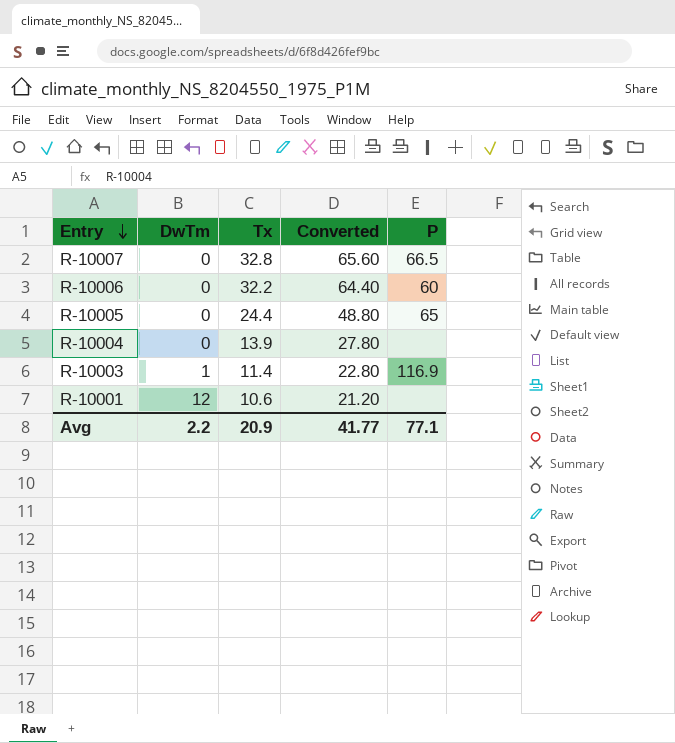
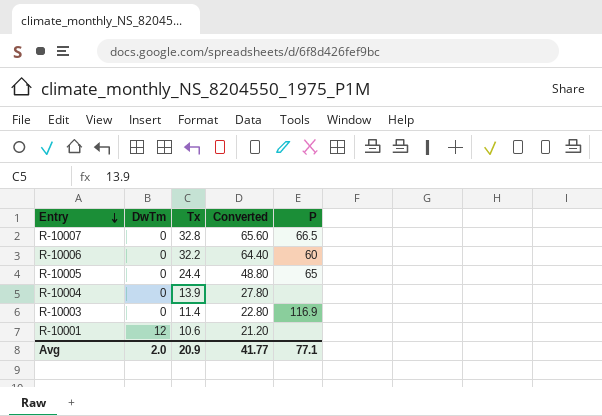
R-10003 | DwTm: 1 -> 0
Avg | DwTm: 2.2 -> 2.0

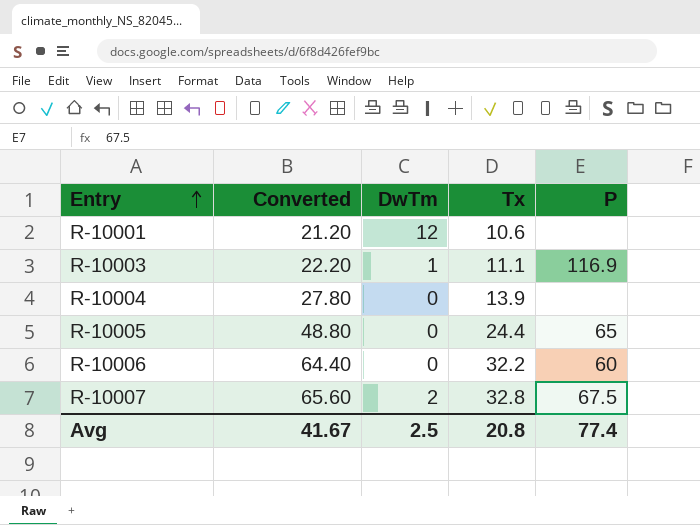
row order: Entry descending -> Entry ascending
column Converted | position: 4 -> 2
R-10003 | Converted: 22.80 -> 22.20
R-10003 | DwTm: 0 -> 1
R-10003 | Tx: 11.4 -> 11.1
R-10007 | DwTm: 0 -> 2
R-10007 | P: 66.5 -> 67.5
Avg | Converted: 41.77 -> 41.67
Avg | DwTm: 2.0 -> 2.5
Avg | Tx: 20.9 -> 20.8
Avg | P: 77.1 -> 77.4

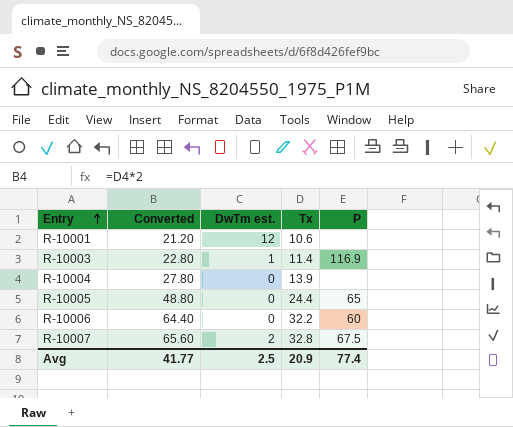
column name: DwTm -> DwTm est.
R-10003 | Converted: 22.20 -> 22.80
R-10003 | Tx: 11.1 -> 11.4
Avg | Converted: 41.67 -> 41.77
Avg | Tx: 20.8 -> 20.9

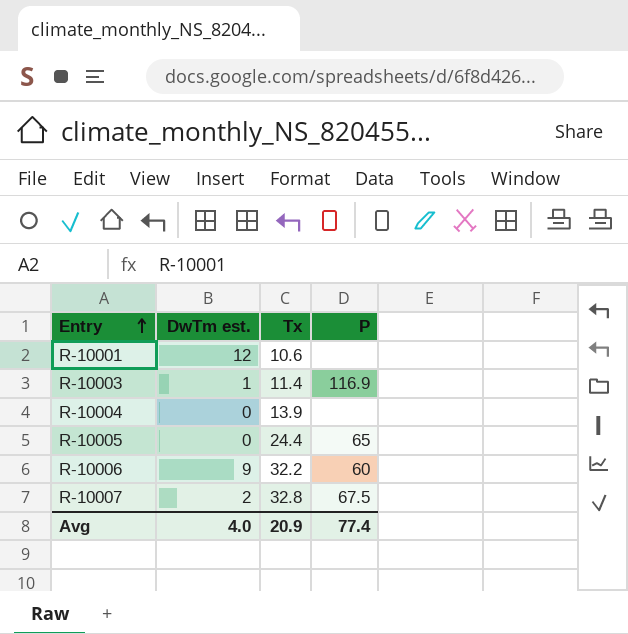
column Converted | formula: [Tx] * 2 -> none
R-10006 | DwTm est.: 0 -> 9
Avg | DwTm est.: 2.5 -> 4.0

